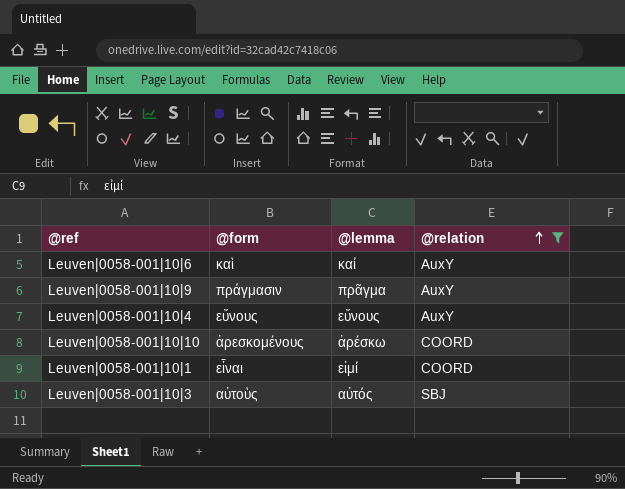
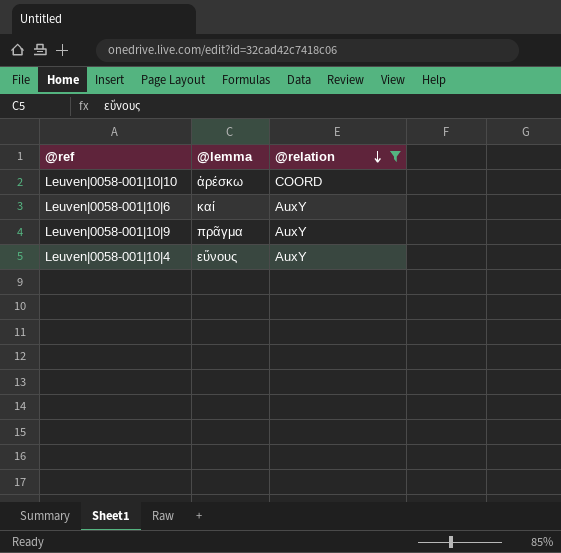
row order: @relation ascending -> @relation descending
column @form | position: 2 -> none
row Leuven|0058-001|10|1: εἶναι | εἰμί | COORD -> none
row Leuven|0058-001|10|3: αὐτοὺς | αὐτός | SBJ -> none

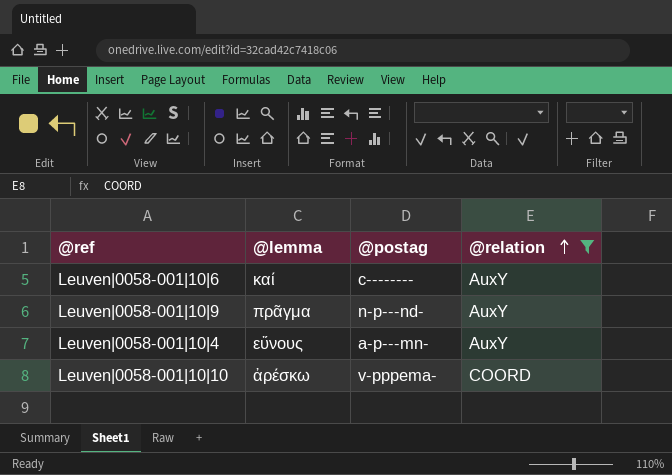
row order: @relation descending -> @relation ascending
column @postag | position: none -> 3

